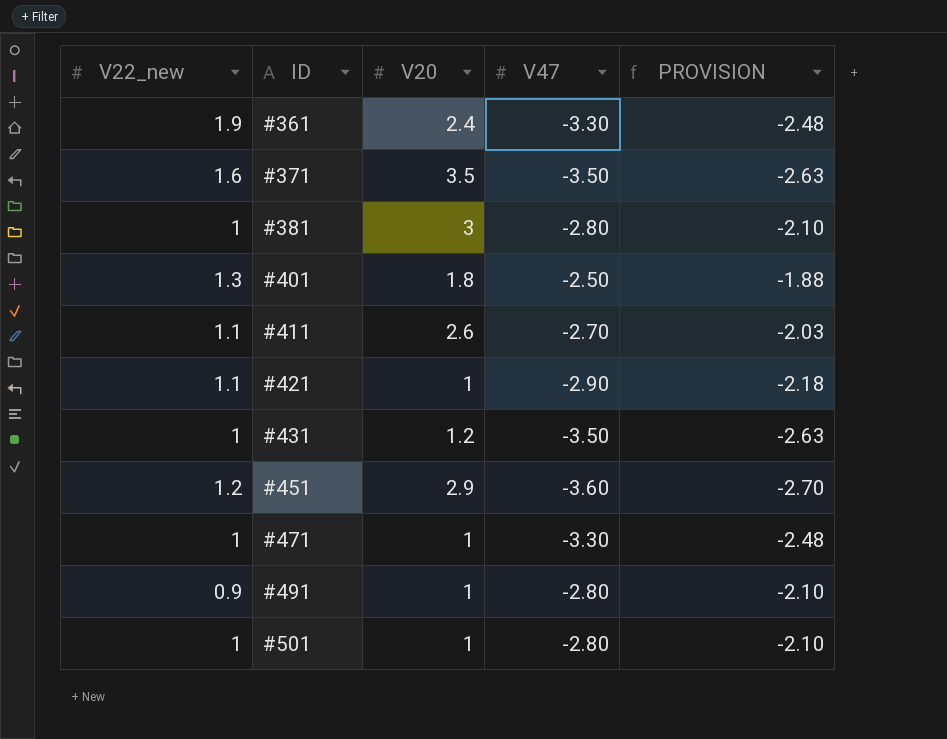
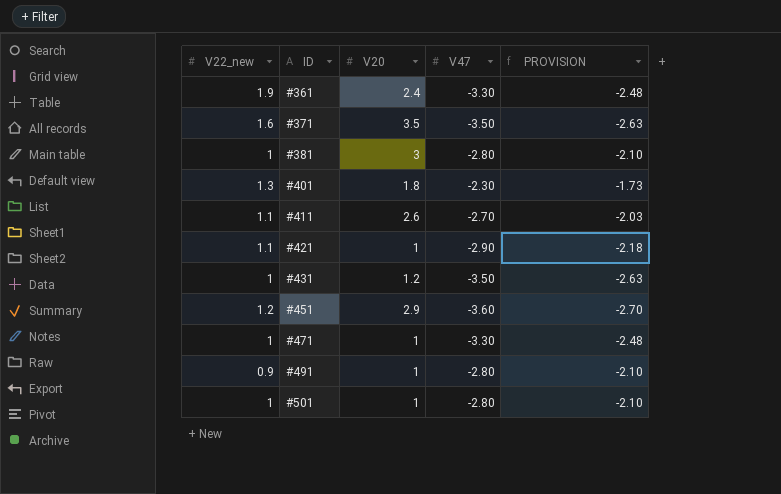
#401 | V47: -2.50 -> -2.30
#401 | PROVISION: -1.88 -> -1.73

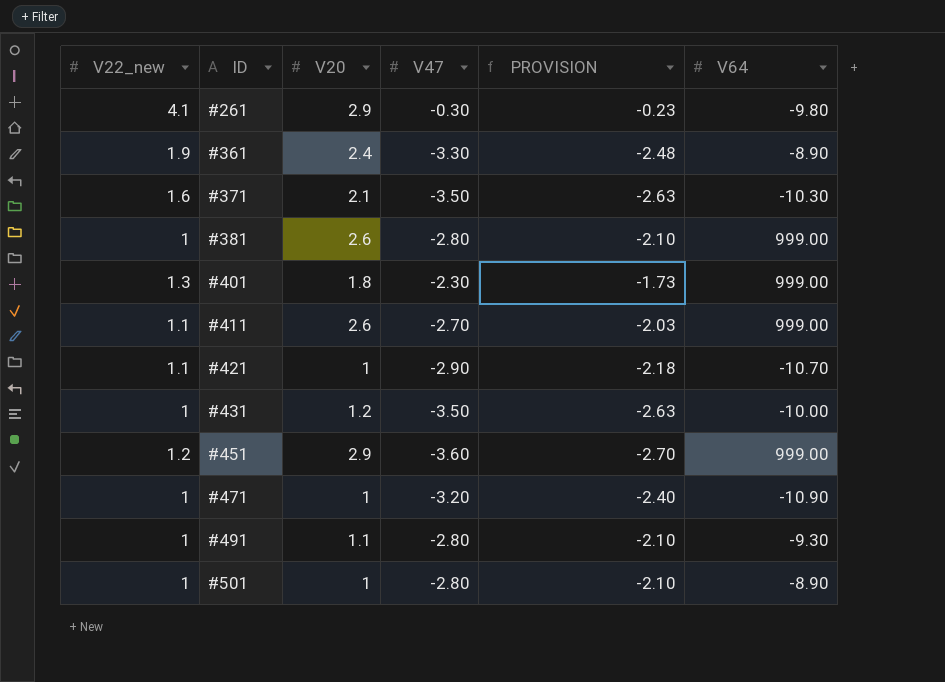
column V64 | position: none -> 6
row #261: none -> 4.1 | 2.9 | -0.30 | -0.23 | -9.80
#371 | V20: 3.5 -> 2.1
#381 | V20: 3 -> 2.6
#471 | V47: -3.30 -> -3.20
#471 | PROVISION: -2.48 -> -2.40
#491 | V22_new: 0.9 -> 1
#491 | V20: 1 -> 1.1

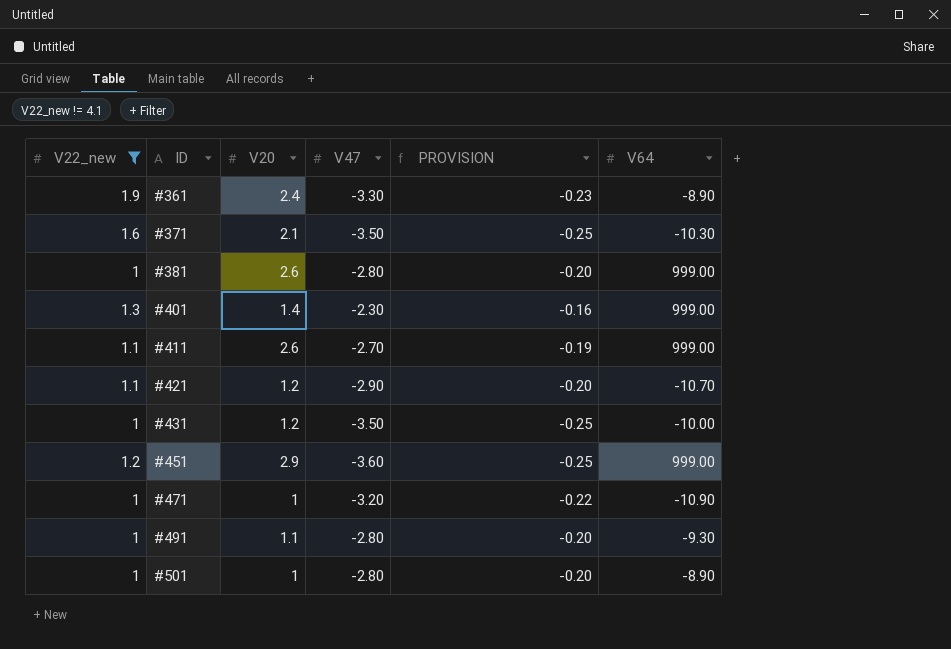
filter: none -> V22_new != 4.1
column PROVISION | formula: [V47] * 0.75 -> [V47] * 0.07
#401 | V20: 1.8 -> 1.4
#421 | V20: 1 -> 1.2

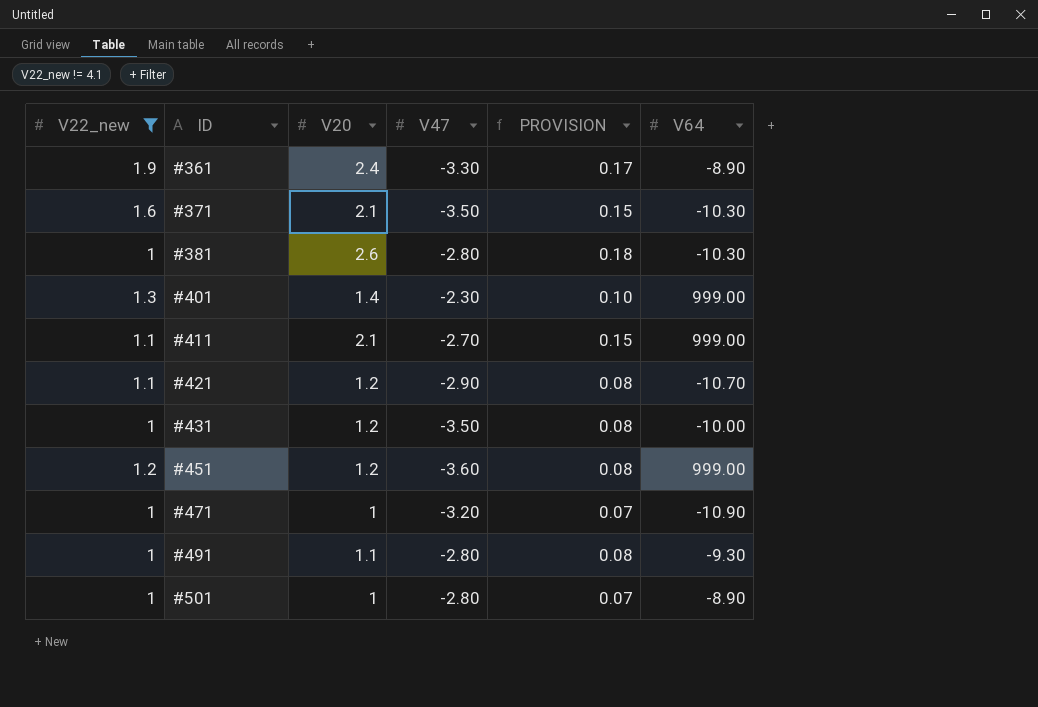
column PROVISION | formula: [V47] * 0.07 -> [V20] * 0.07
#381 | V64: 999.00 -> -10.30
#411 | V20: 2.6 -> 2.1
#451 | V20: 2.9 -> 1.2

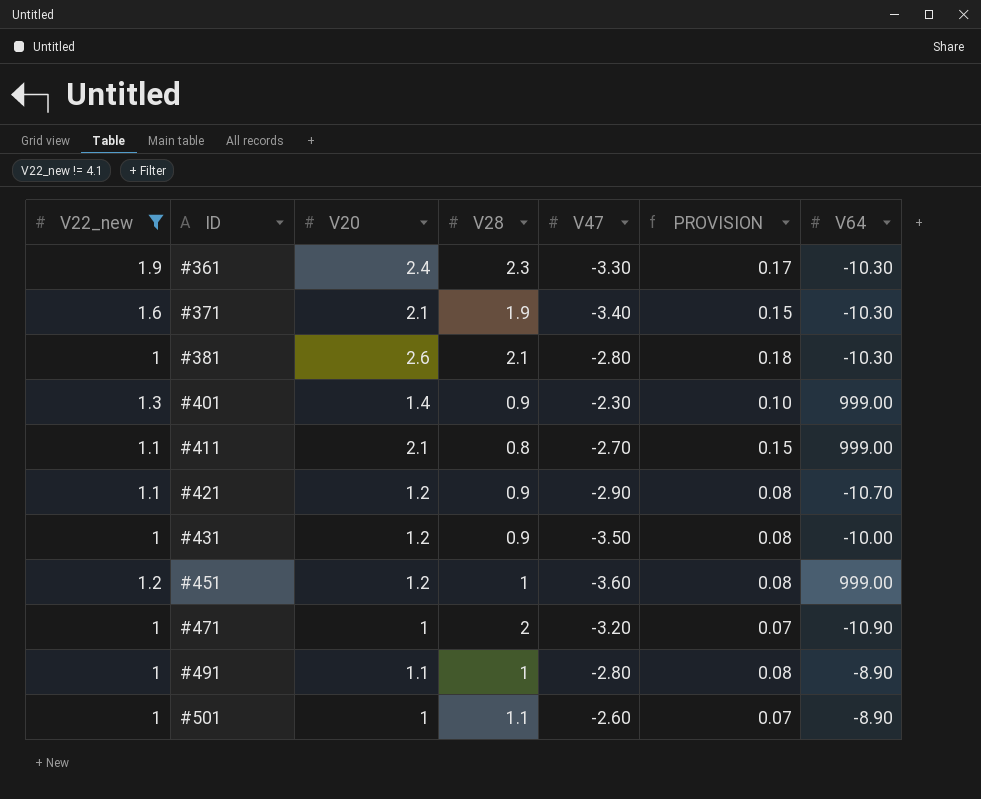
column V28 | position: none -> 4
#361 | V64: -8.90 -> -10.30
#371 | V47: -3.50 -> -3.40
#491 | V64: -9.30 -> -8.90
#501 | V47: -2.80 -> -2.60

